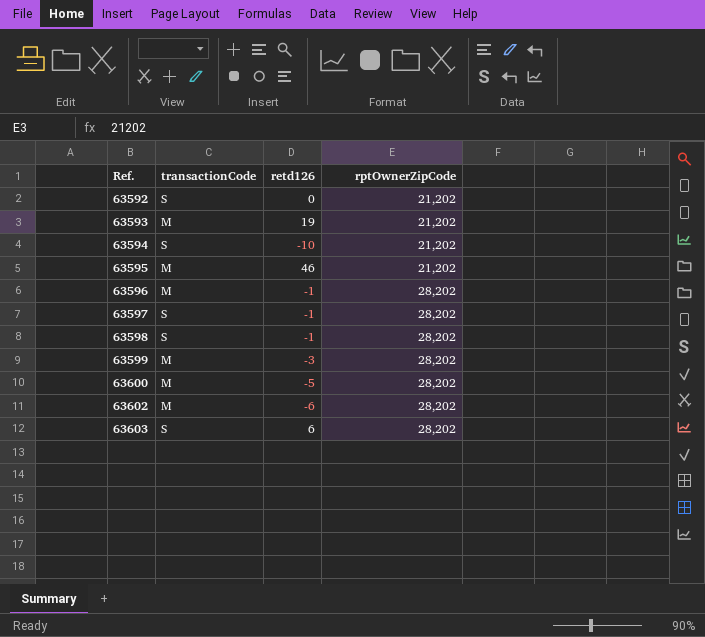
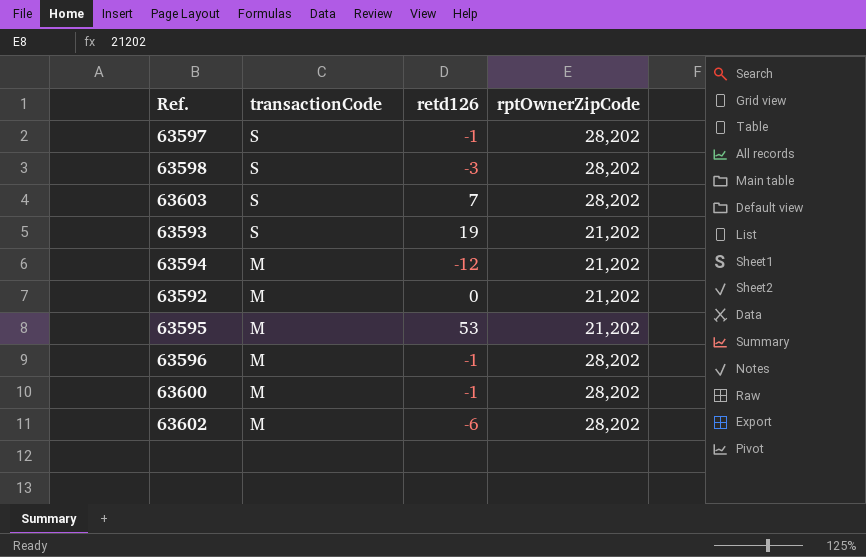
row order: Ref. ascending -> transactionCode descending
row 63599: M | -3 | 28,202 -> none
63598 | retd126: -1 -> -3
63603 | retd126: 6 -> 7
63593 | transactionCode: M -> S
63594 | transactionCode: S -> M
63594 | retd126: -10 -> -12
63592 | transactionCode: S -> M
63595 | retd126: 46 -> 53
63600 | retd126: -5 -> -1

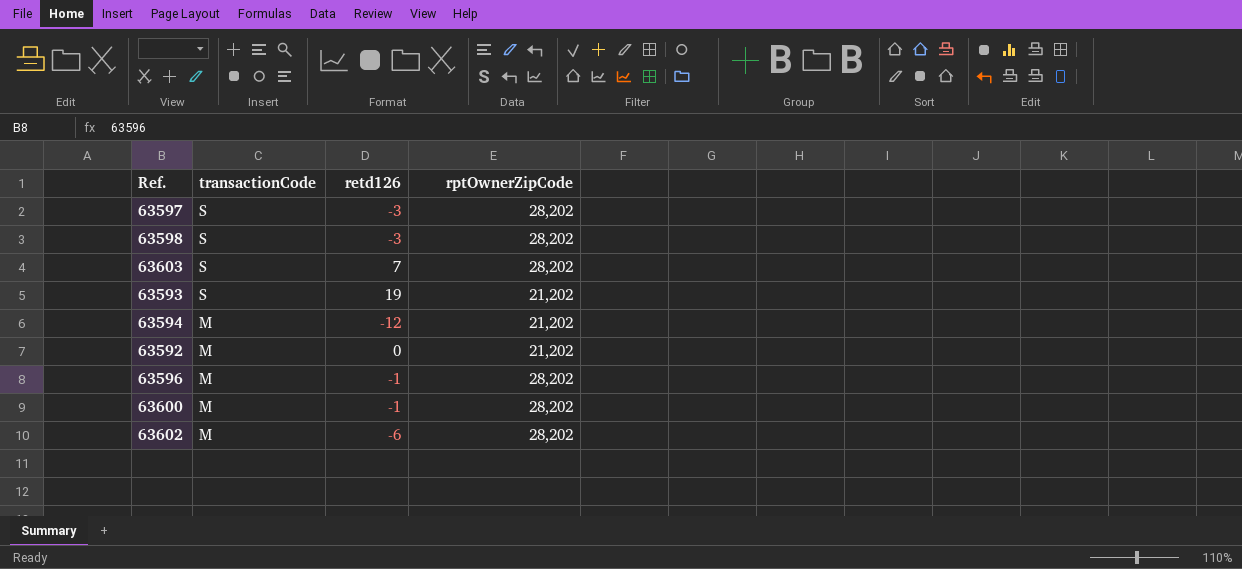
row 63595: M | 53 | 21,202 -> none
63597 | retd126: -1 -> -3

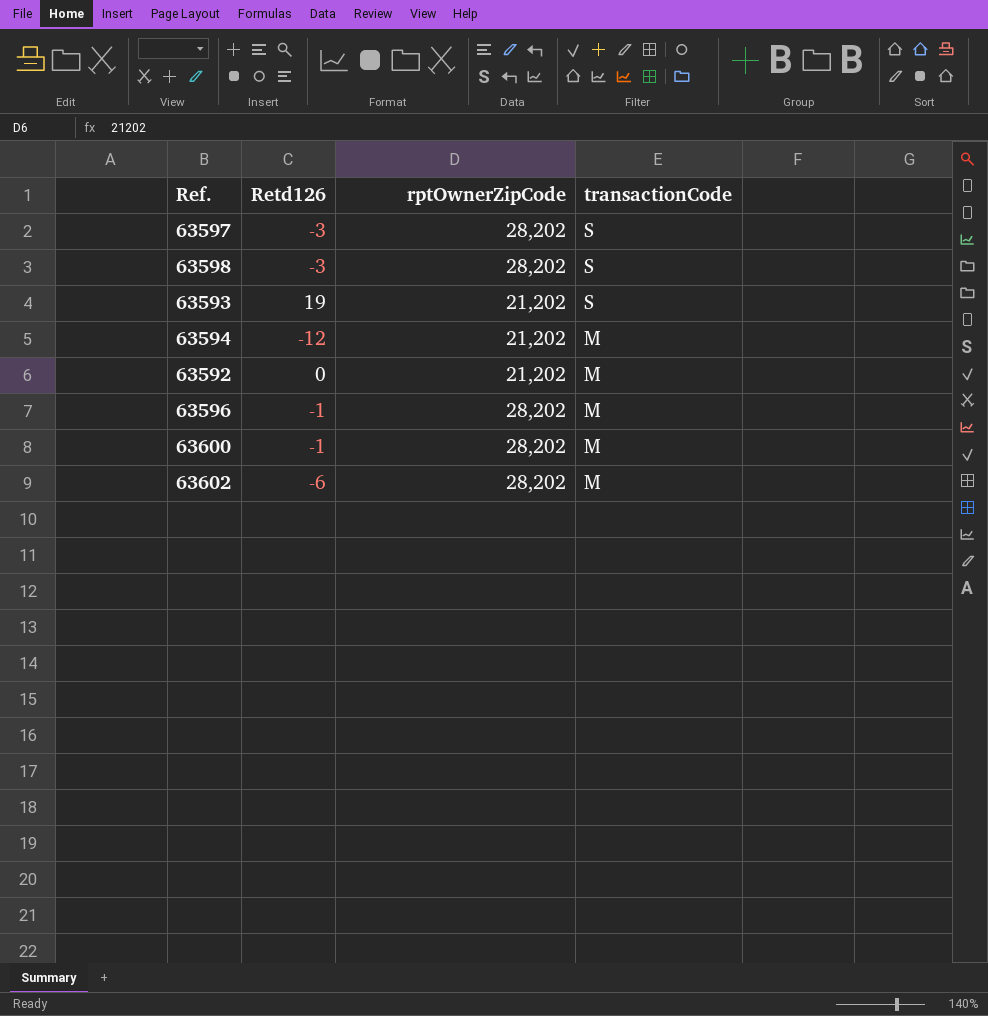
column name: retd126 -> Retd126
column transactionCode | position: 2 -> 4
row 63603: S | 7 | 28,202 -> none

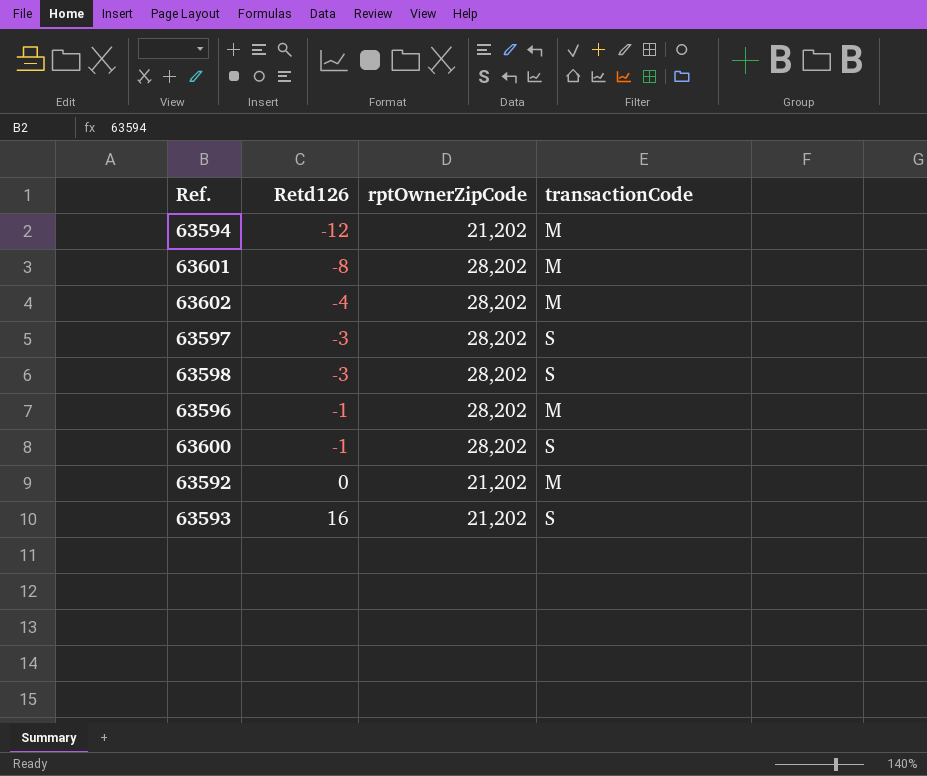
row order: transactionCode descending -> Retd126 ascending
row 63601: none -> -8 | 28,202 | M
63602 | Retd126: -6 -> -4
63600 | transactionCode: M -> S
63593 | Retd126: 19 -> 16

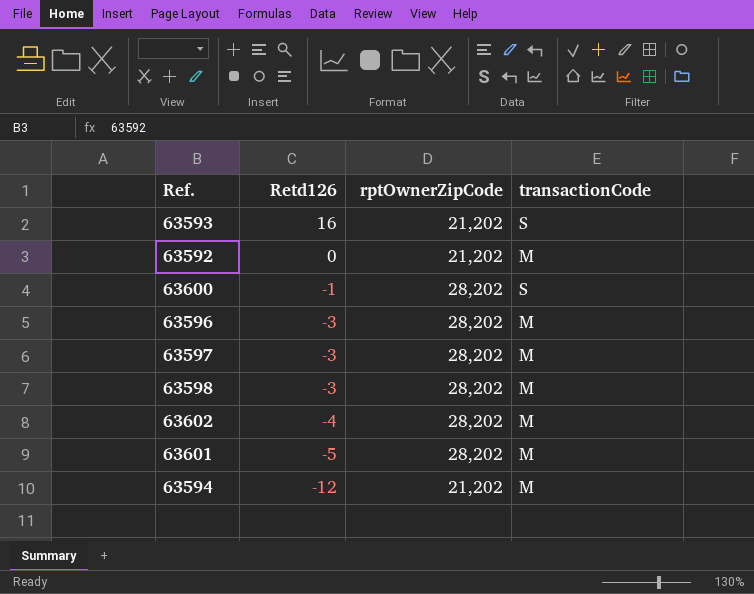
row order: Retd126 ascending -> Retd126 descending
63596 | Retd126: -1 -> -3
63597 | transactionCode: S -> M
63598 | transactionCode: S -> M
63601 | Retd126: -8 -> -5

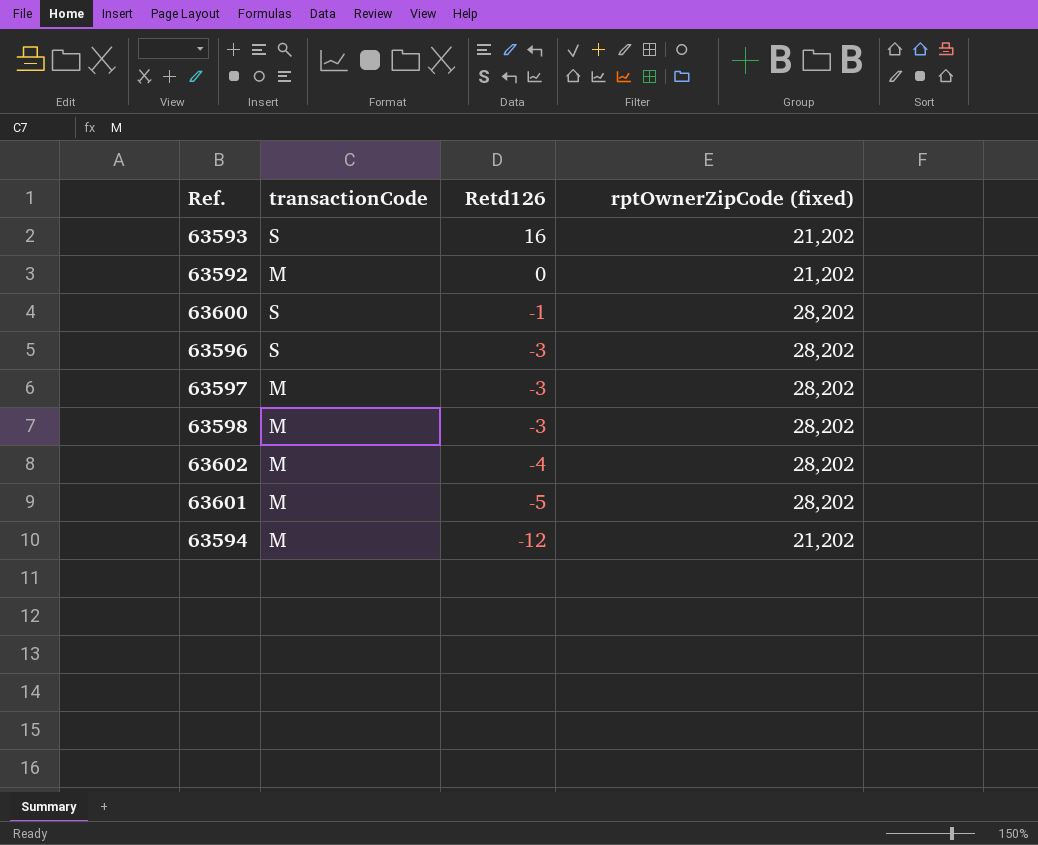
column transactionCode | position: 4 -> 2
column name: rptOwnerZipCode -> rptOwnerZipCode (fixed)
63596 | transactionCode: M -> S

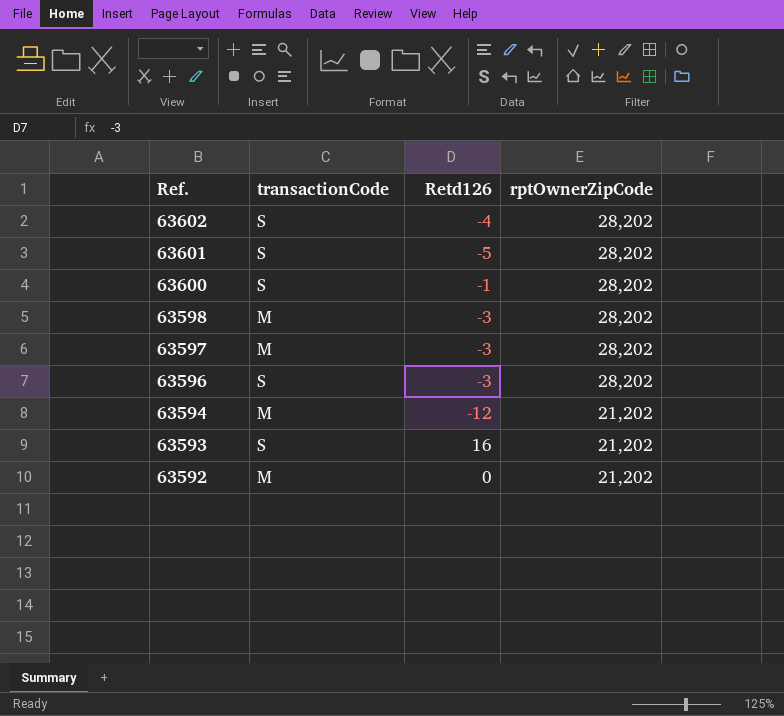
row order: Retd126 descending -> Ref. descending
column name: rptOwnerZipCode (fixed) -> rptOwnerZipCode
63602 | transactionCode: M -> S
63601 | transactionCode: M -> S

